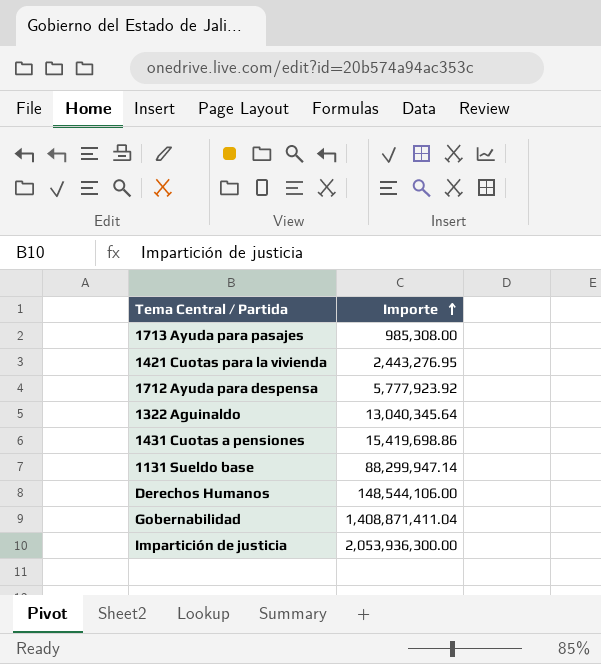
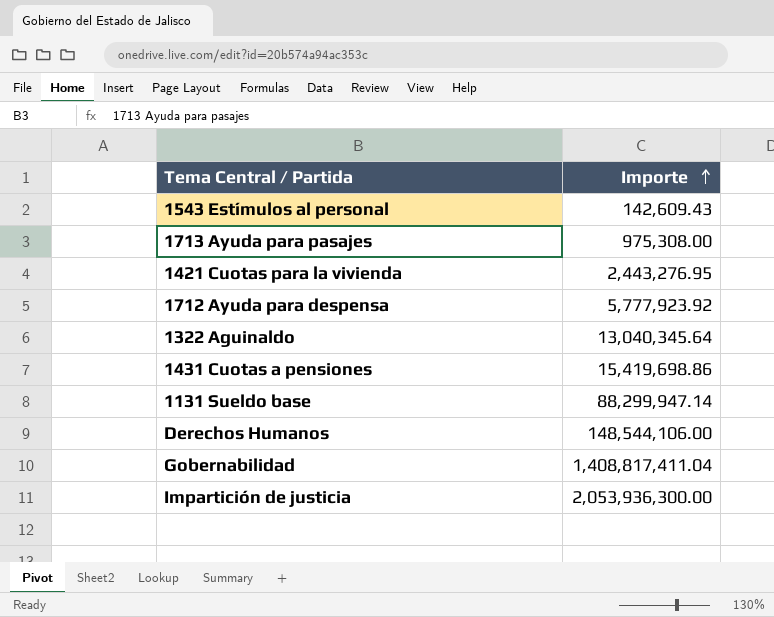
row 1543 Estímulos al personal: none -> 142,609.43
1713 Ayuda para pasajes | Importe: 985,308.00 -> 975,308.00
Gobernabilidad | Importe: 1,408,871,411.04 -> 1,408,817,411.04

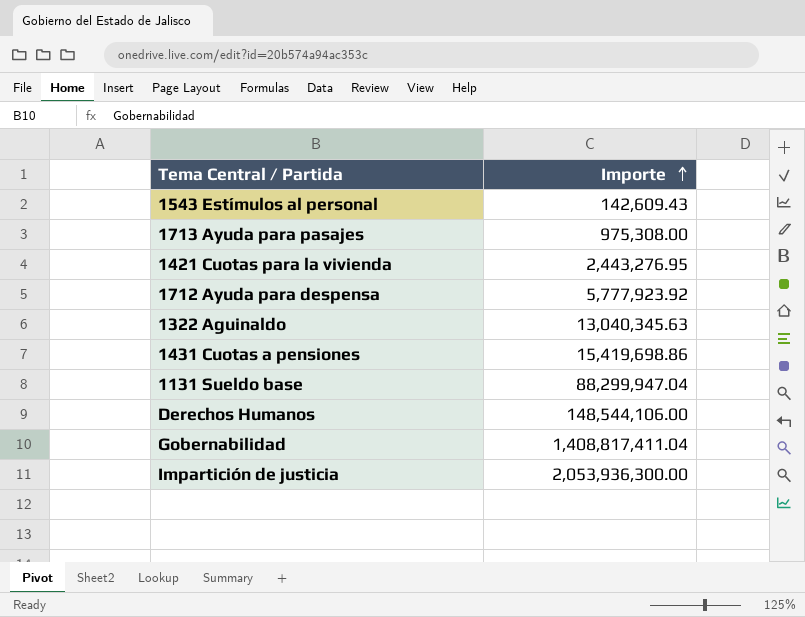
1322 Aguinaldo | Importe: 13,040,345.64 -> 13,040,345.63
1131 Sueldo base | Importe: 88,299,947.14 -> 88,299,947.04

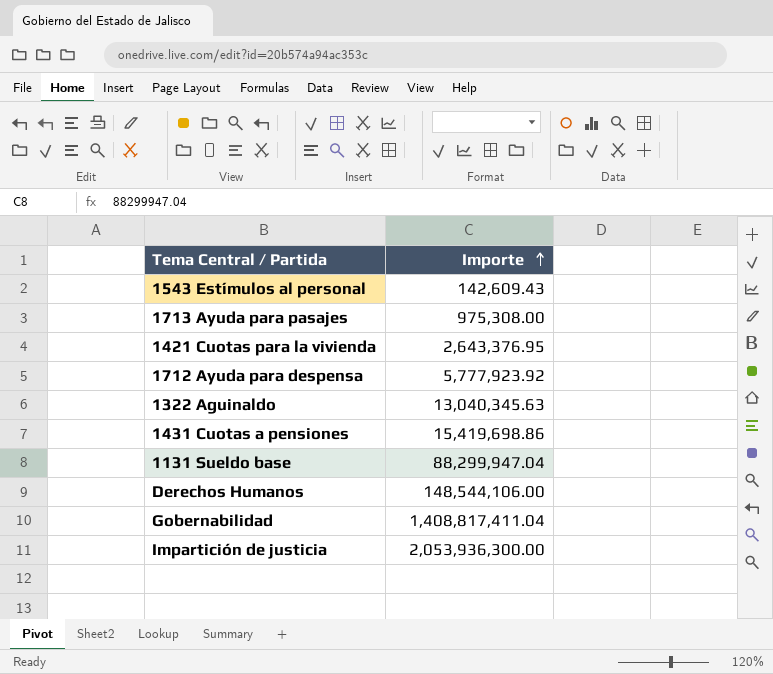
1421 Cuotas para la vivienda | Importe: 2,443,276.95 -> 2,643,376.95

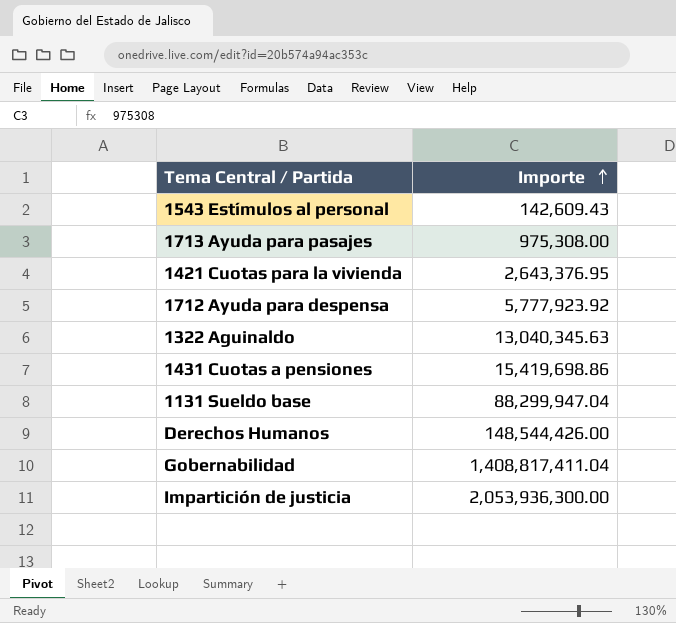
Derechos Humanos | Importe: 148,544,106.00 -> 148,544,426.00

